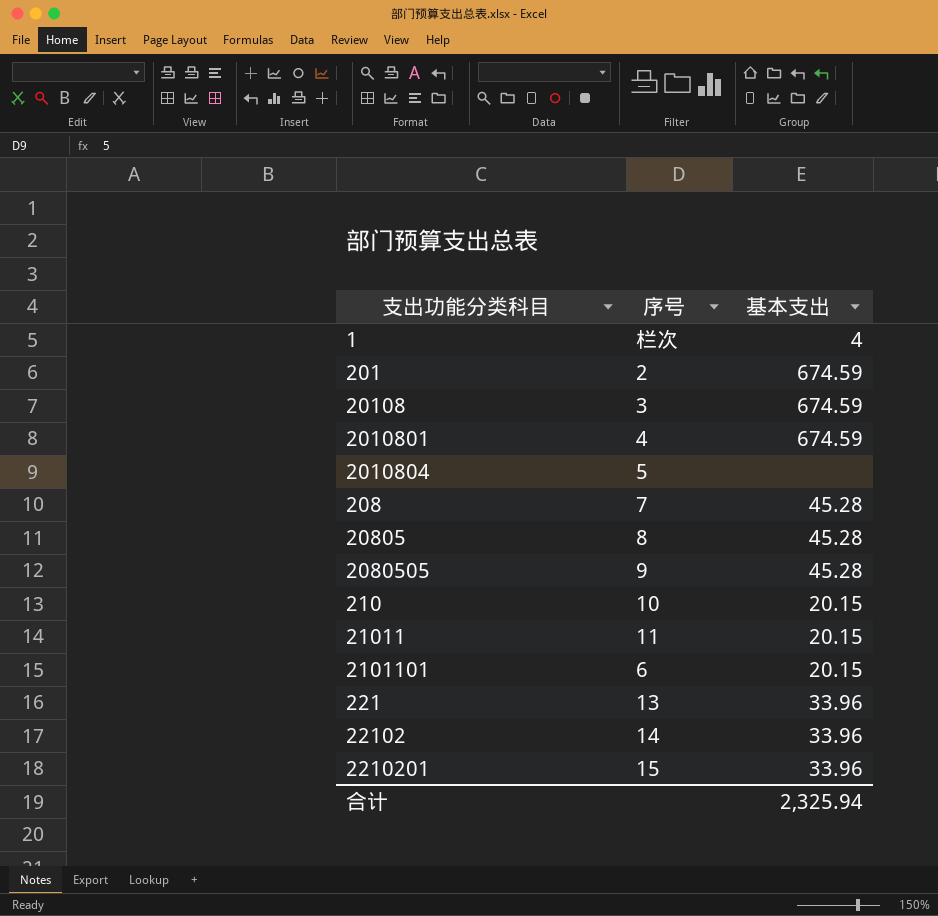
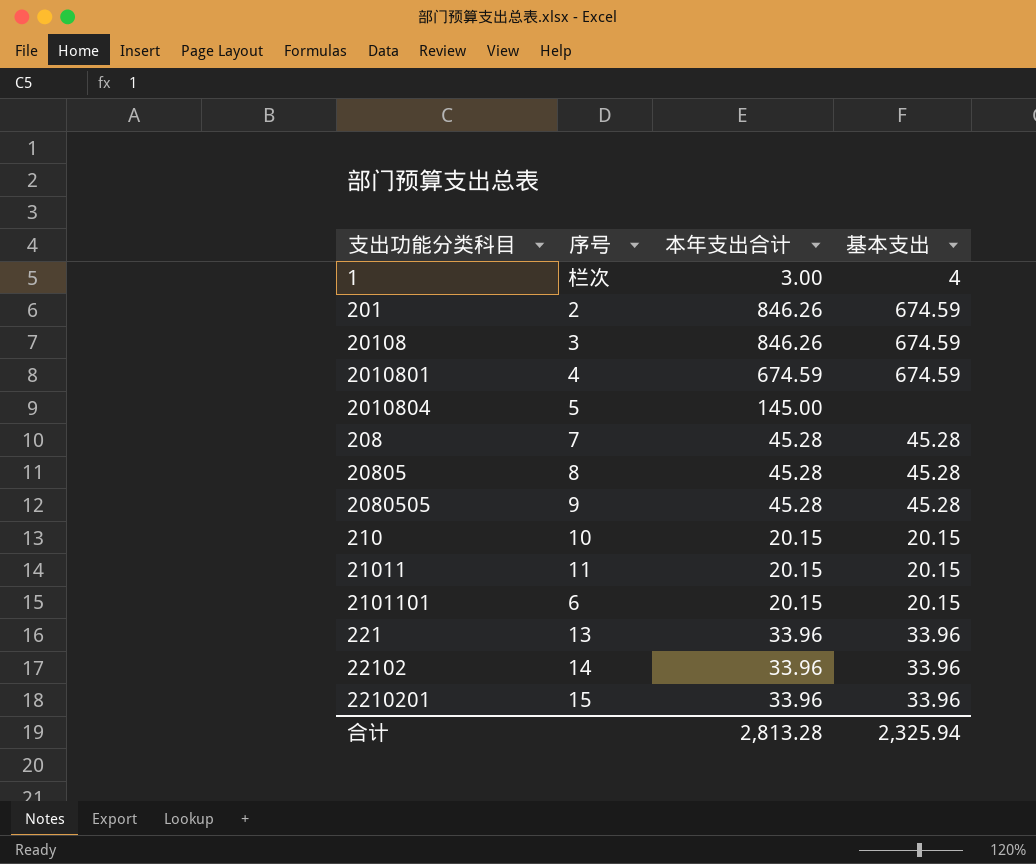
column 本年支出合计 | position: none -> 3

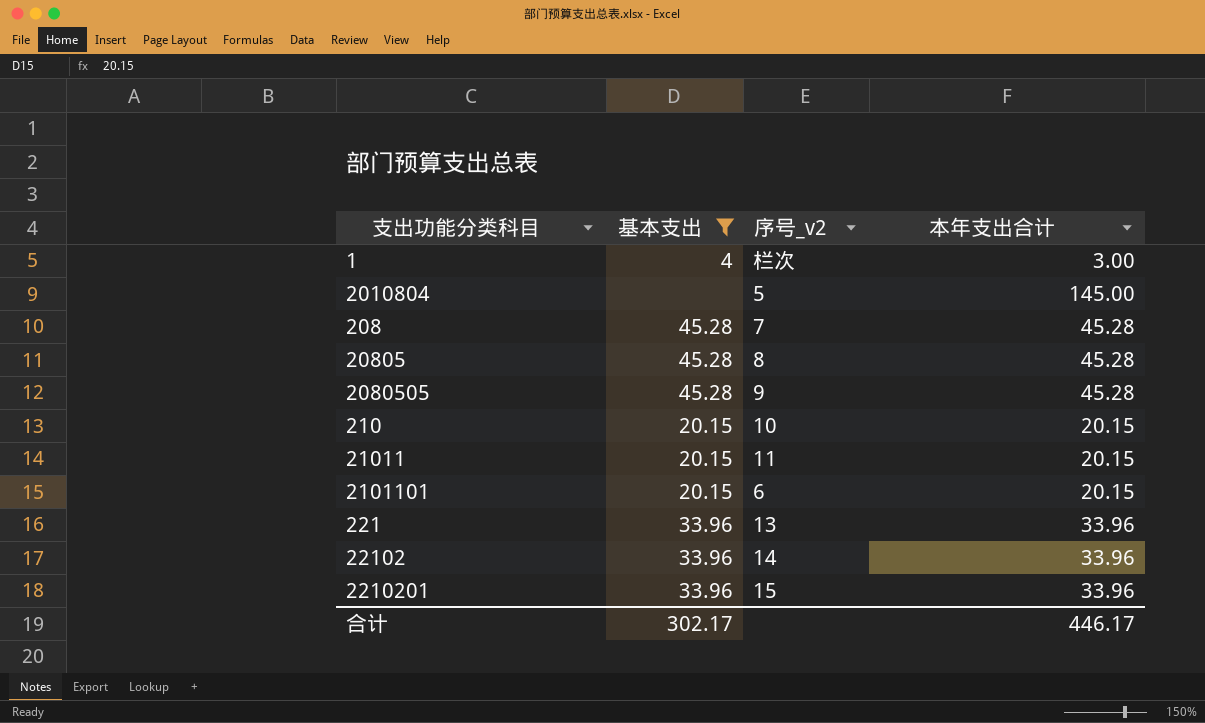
filter: none -> 基本支出 != 674.59
column 基本支出 | position: 4 -> 2
column name: 序号 -> 序号_v2
合计 | 基本支出: 2,325.94 -> 302.17
合计 | 本年支出合计: 2,813.28 -> 446.17

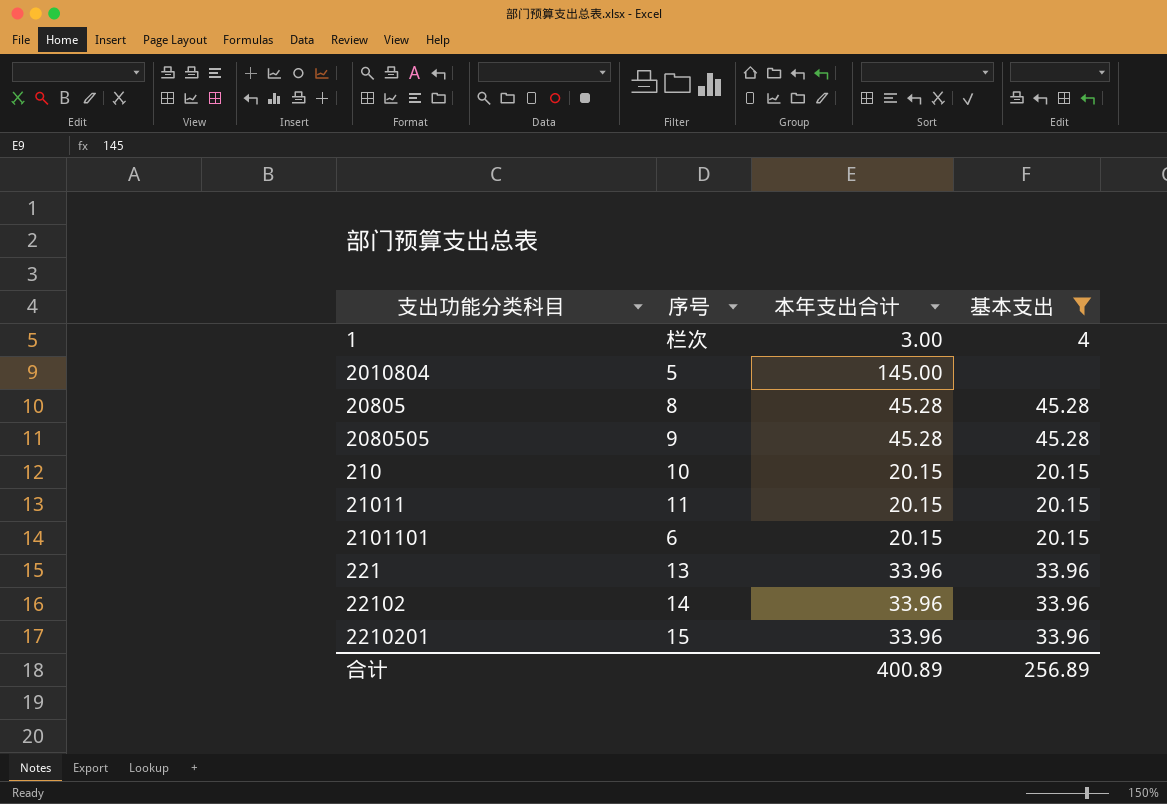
column name: 序号_v2 -> 序号
column 基本支出 | position: 2 -> 4
row 208: 45.28 | 7 | 45.28 -> none
合计 | 本年支出合计: 446.17 -> 400.89
合计 | 基本支出: 302.17 -> 256.89

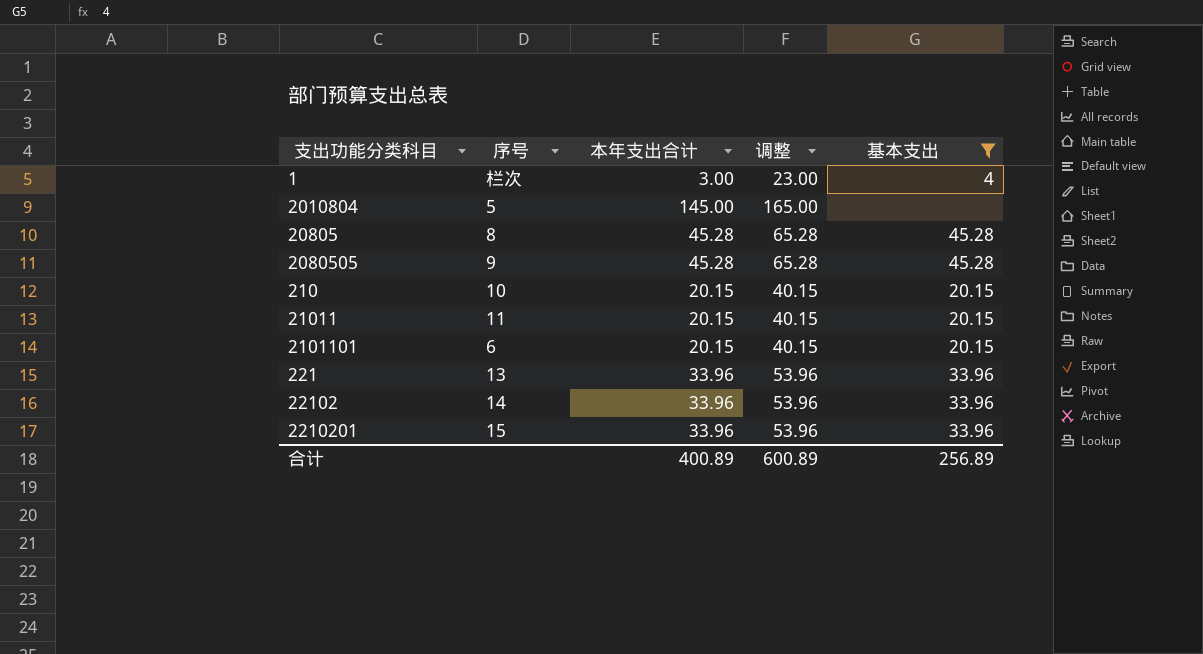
column 调整 | formula: none -> [本年支出合计] + 20

